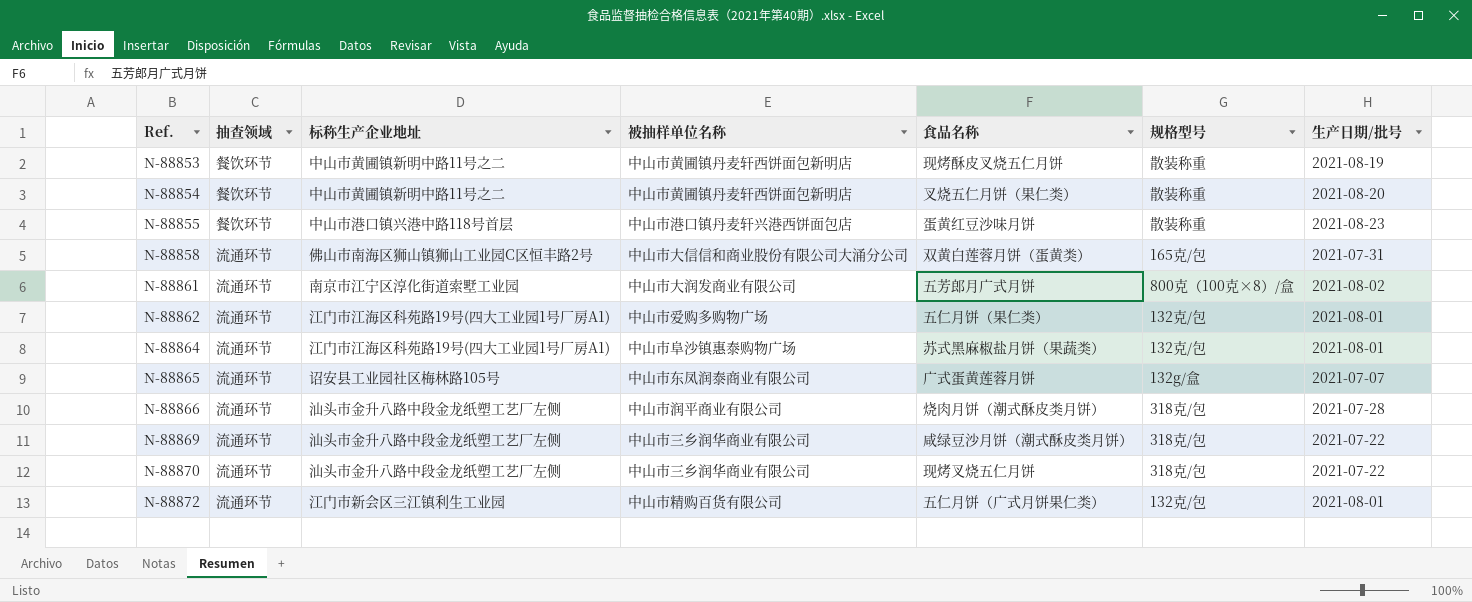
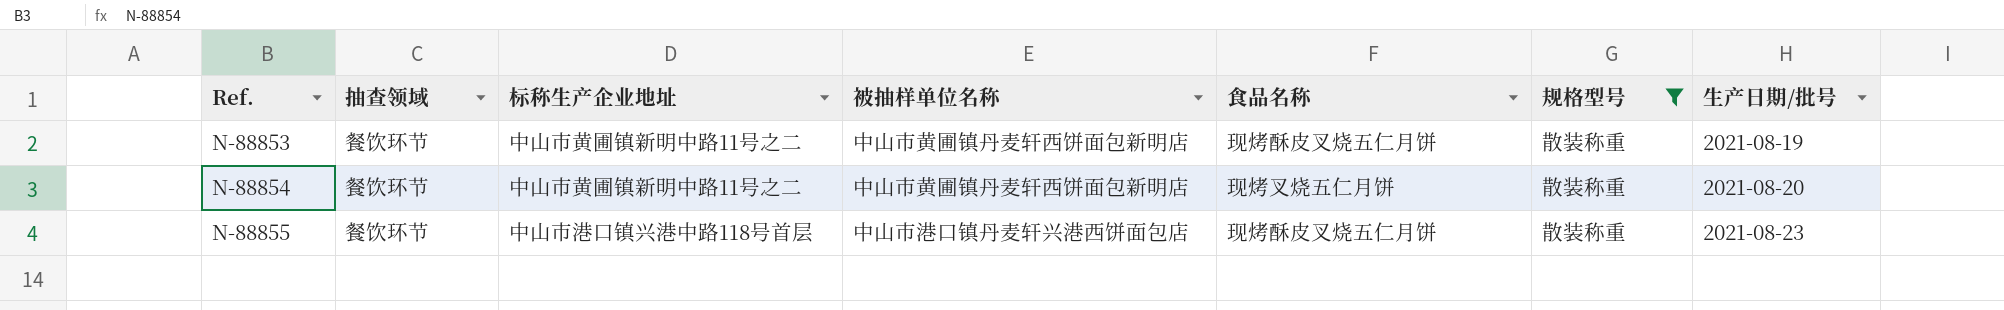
filter: none -> 规格型号 = 散装称重
N-88854 | 食品名称: 叉烧五仁月饼（果仁类） -> 现烤叉烧五仁月饼
N-88855 | 食品名称: 蛋黄红豆沙味月饼 -> 现烤酥皮叉烧五仁月饼

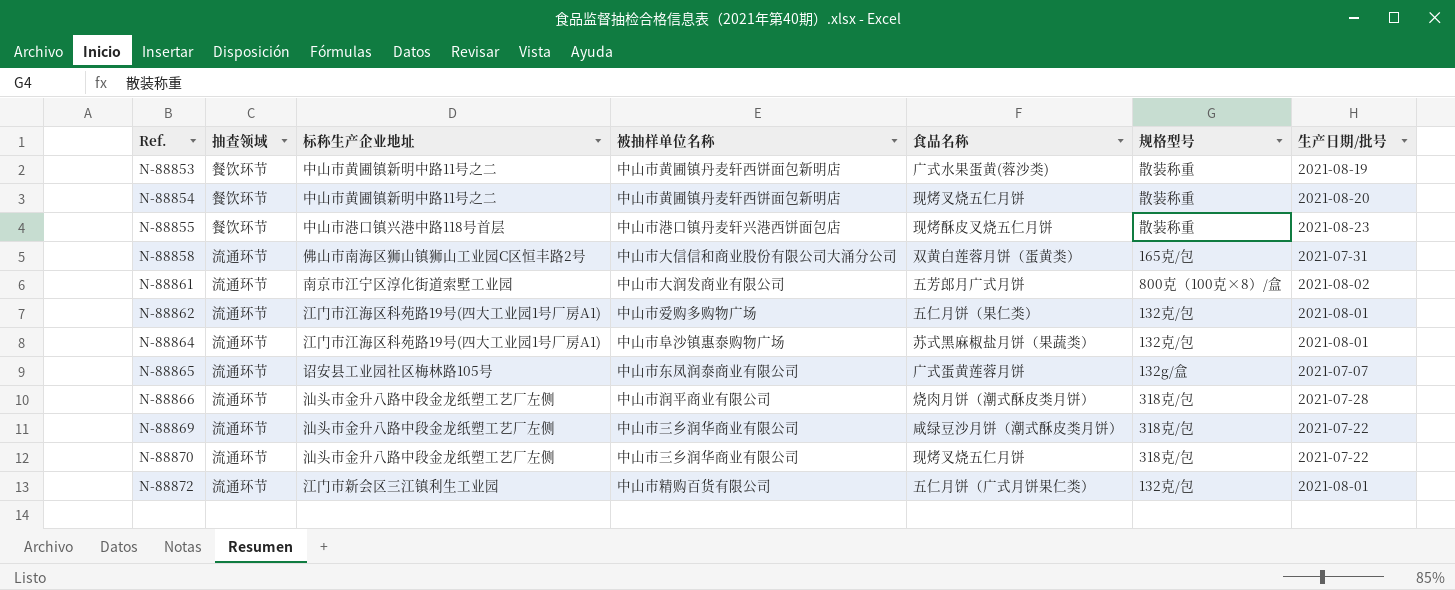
filter: 规格型号 = 散装称重 -> none
N-88853 | 食品名称: 现烤酥皮叉烧五仁月饼 -> 广式水果蛋黄(蓉沙类)

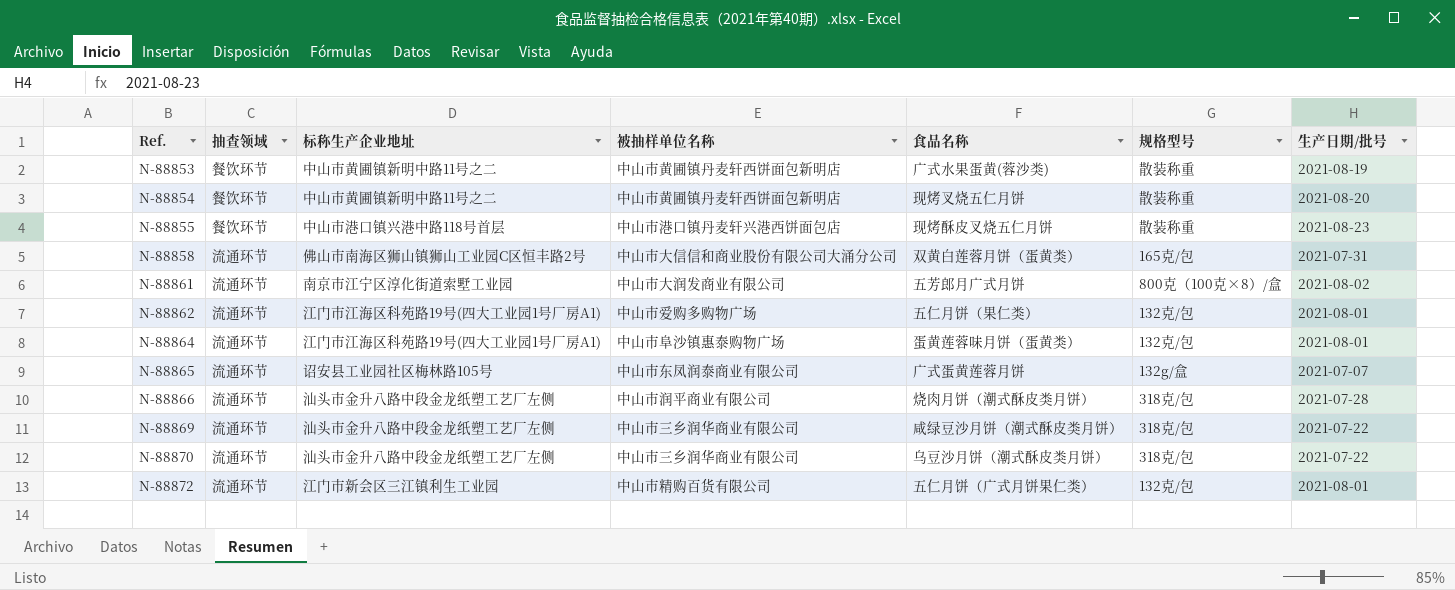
N-88864 | 食品名称: 苏式黑麻椒盐月饼（果蔬类） -> 蛋黄莲蓉味月饼（蛋黄类）
N-88870 | 食品名称: 现烤叉烧五仁月饼 -> 乌豆沙月饼（潮式酥皮类月饼）

